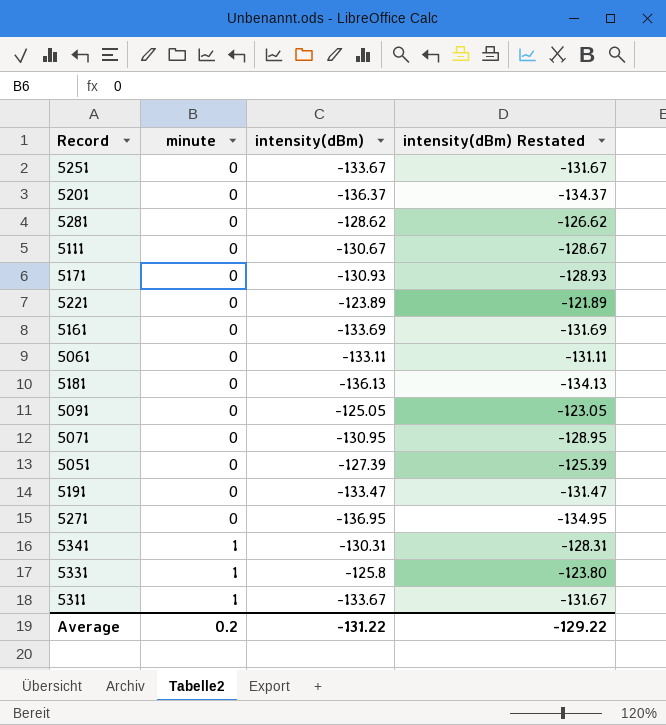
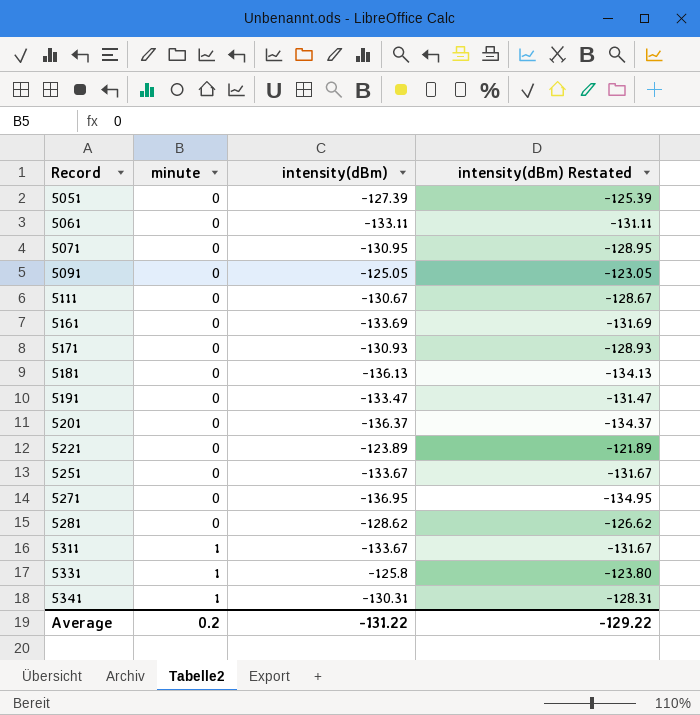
row order: minute ascending -> Record ascending

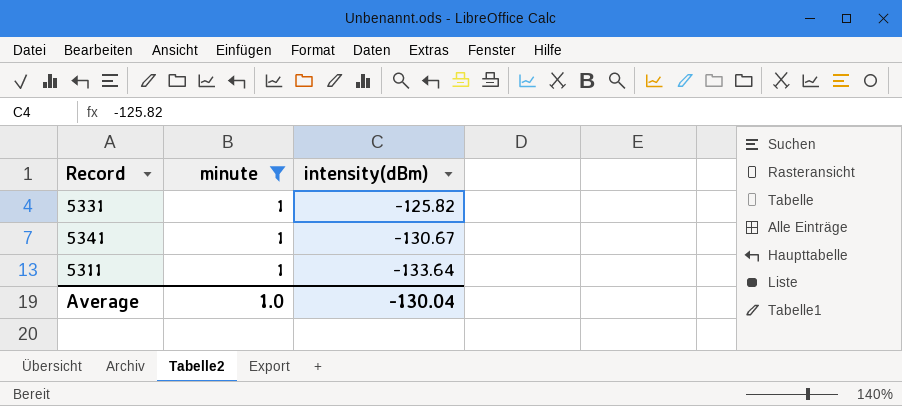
filter: none -> minute = 1
row order: Record ascending -> intensity(dBm) descending
column intensity(dBm) Restated | formula: [intensity(dBm)] + 2 -> none
5331 | intensity(dBm): -125.8 -> -125.82
5341 | intensity(dBm): -130.31 -> -130.67
5311 | intensity(dBm): -133.67 -> -133.64
Average | minute: 0.2 -> 1.0
Average | intensity(dBm): -131.22 -> -130.04

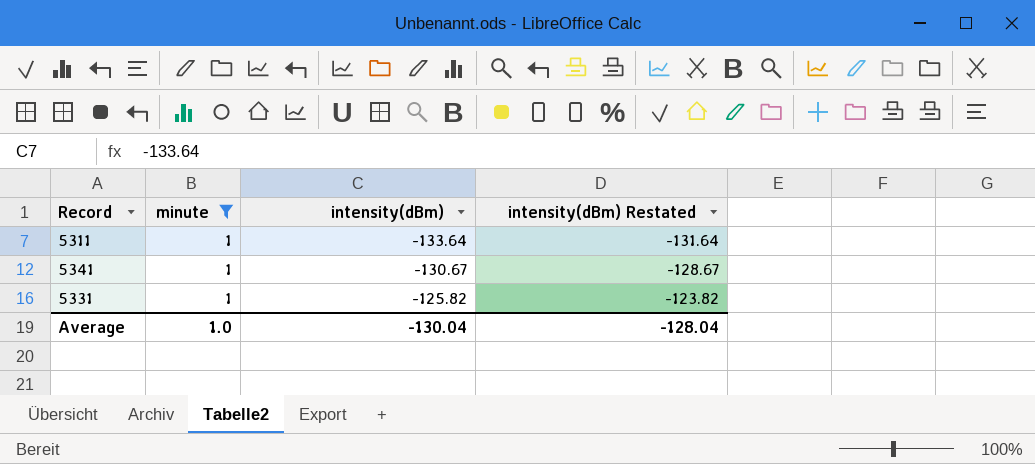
row order: intensity(dBm) descending -> intensity(dBm) ascending
column intensity(dBm) Restated | formula: none -> [intensity(dBm)] + 2

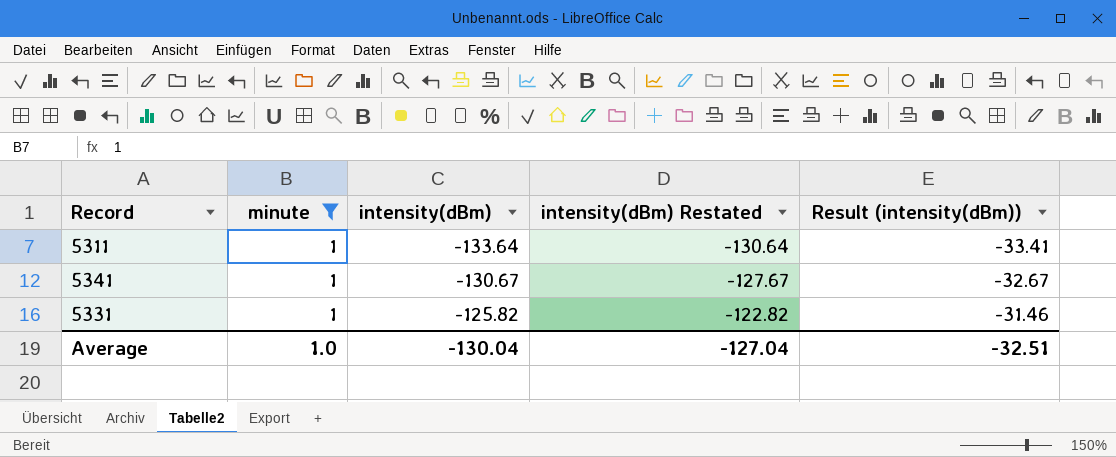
column intensity(dBm) Restated | formula: [intensity(dBm)] + 2 -> [intensity(dBm)] + 3
column Result (intensity(dBm)) | formula: none -> [intensity(dBm)] * 0.25
Average | intensity(dBm) Restated: -128.04 -> -127.04

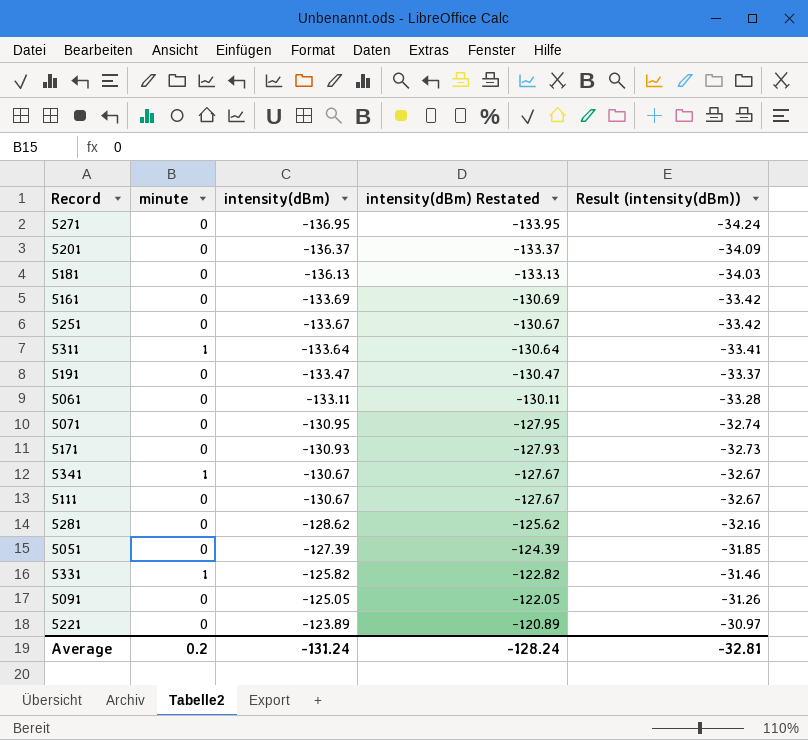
filter: minute = 1 -> none
Average | minute: 1.0 -> 0.2
Average | intensity(dBm): -130.04 -> -131.24
Average | intensity(dBm) Restated: -127.04 -> -128.24
Average | Result (intensity(dBm)): -32.51 -> -32.81

